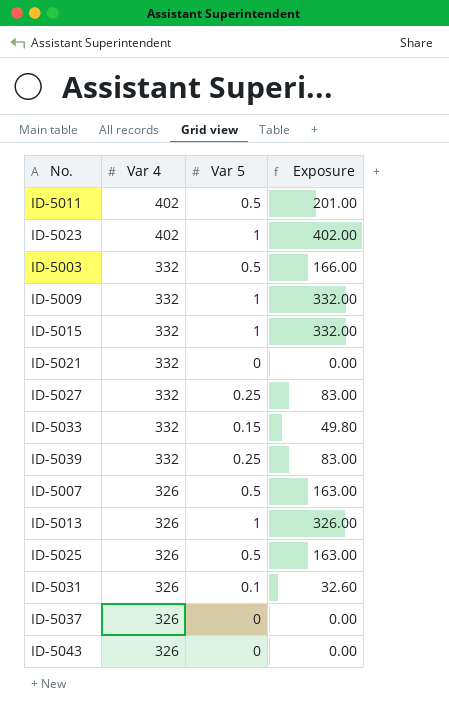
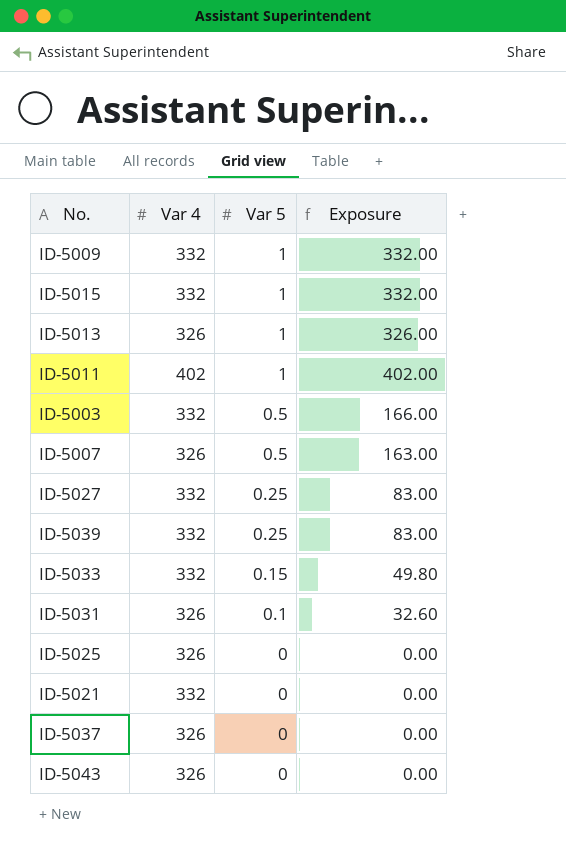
row order: Var 4 descending -> Var 5 descending
row ID-5023: 402 | 1 | 402.00 -> none
ID-5011 | Var 5: 0.5 -> 1
ID-5011 | Exposure: 201.00 -> 402.00
ID-5025 | Var 5: 0.5 -> 0
ID-5025 | Exposure: 163.00 -> 0.00

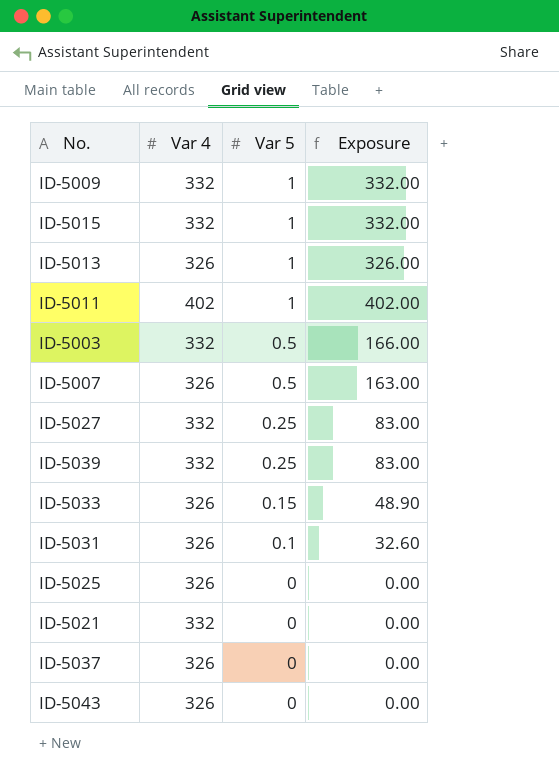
ID-5033 | Var 4: 332 -> 326
ID-5033 | Exposure: 49.80 -> 48.90

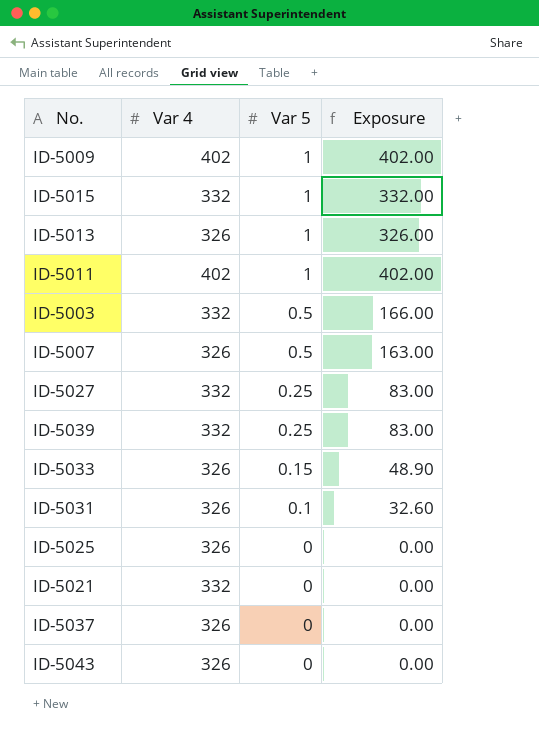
ID-5009 | Var 4: 332 -> 402
ID-5009 | Exposure: 332.00 -> 402.00

